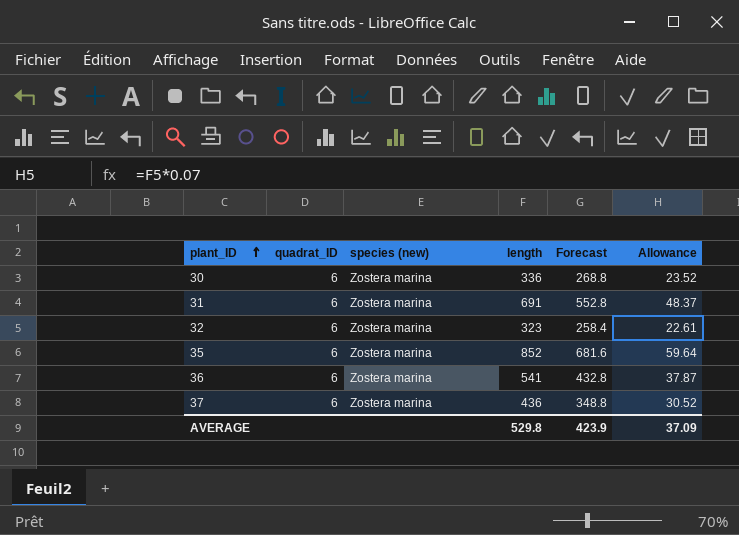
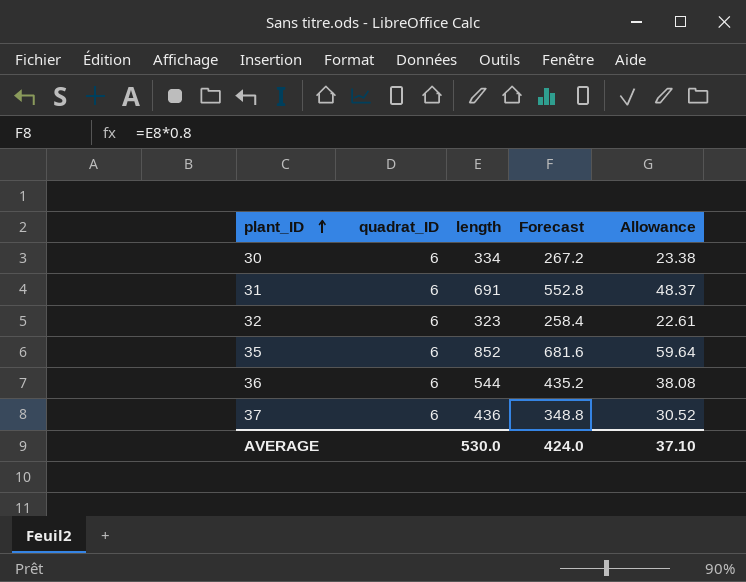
column species (new) | position: 3 -> none
30 | length: 336 -> 334
30 | Forecast: 268.8 -> 267.2
30 | Allowance: 23.52 -> 23.38
36 | length: 541 -> 544
36 | Forecast: 432.8 -> 435.2
36 | Allowance: 37.87 -> 38.08
AVERAGE | length: 529.8 -> 530.0
AVERAGE | Forecast: 423.9 -> 424.0
AVERAGE | Allowance: 37.09 -> 37.10

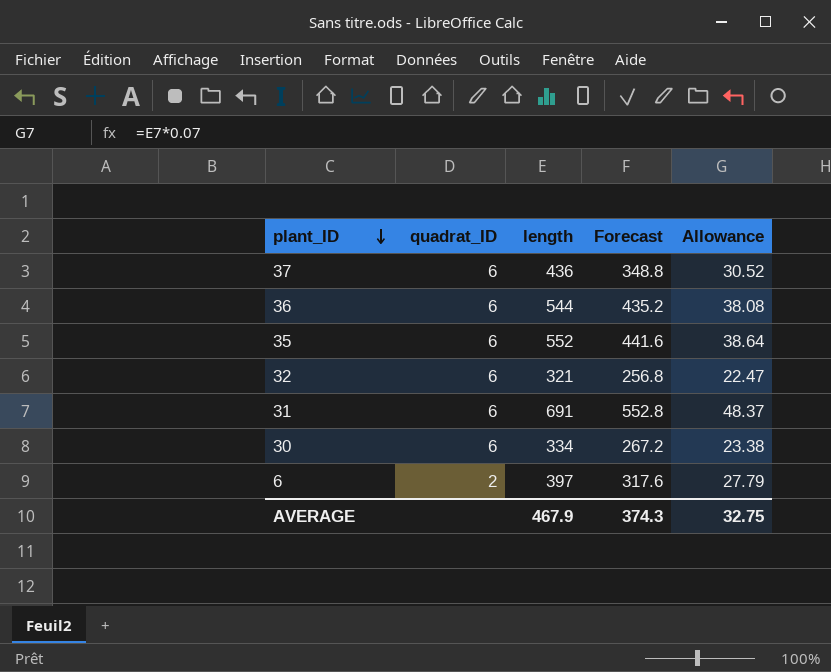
row order: plant_ID ascending -> plant_ID descending
35 | length: 852 -> 552
35 | Forecast: 681.6 -> 441.6
35 | Allowance: 59.64 -> 38.64
32 | length: 323 -> 321
32 | Forecast: 258.4 -> 256.8
32 | Allowance: 22.61 -> 22.47
row 6: none -> 2 | 397 | 317.6 | 27.79
AVERAGE | length: 530.0 -> 467.9
AVERAGE | Forecast: 424.0 -> 374.3
AVERAGE | Allowance: 37.10 -> 32.75

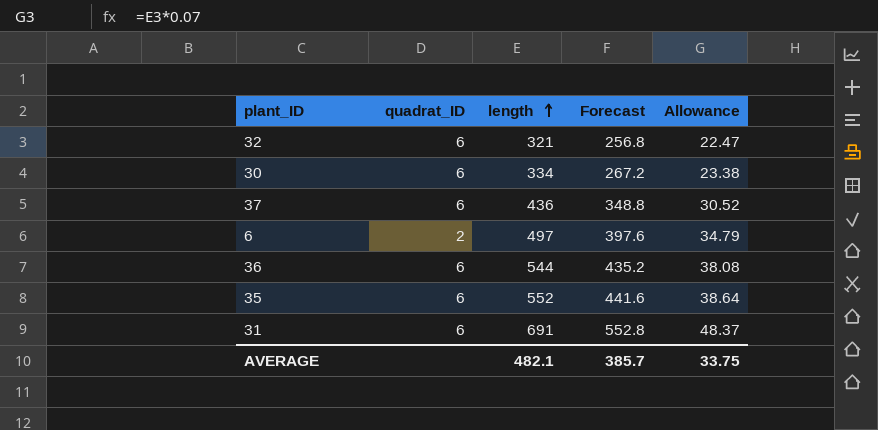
row order: plant_ID descending -> length ascending
6 | length: 397 -> 497
6 | Forecast: 317.6 -> 397.6
6 | Allowance: 27.79 -> 34.79
AVERAGE | length: 467.9 -> 482.1
AVERAGE | Forecast: 374.3 -> 385.7
AVERAGE | Allowance: 32.75 -> 33.75

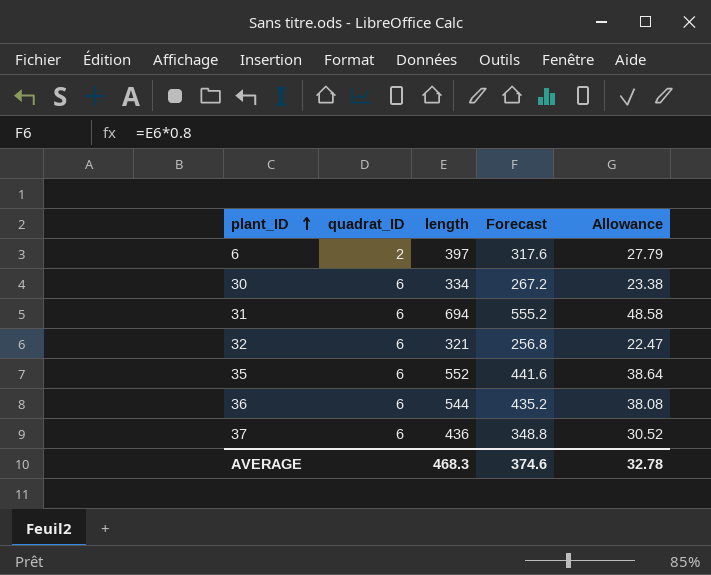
row order: length ascending -> plant_ID ascending
6 | length: 497 -> 397
6 | Forecast: 397.6 -> 317.6
6 | Allowance: 34.79 -> 27.79
31 | length: 691 -> 694
31 | Forecast: 552.8 -> 555.2
31 | Allowance: 48.37 -> 48.58
AVERAGE | length: 482.1 -> 468.3
AVERAGE | Forecast: 385.7 -> 374.6
AVERAGE | Allowance: 33.75 -> 32.78

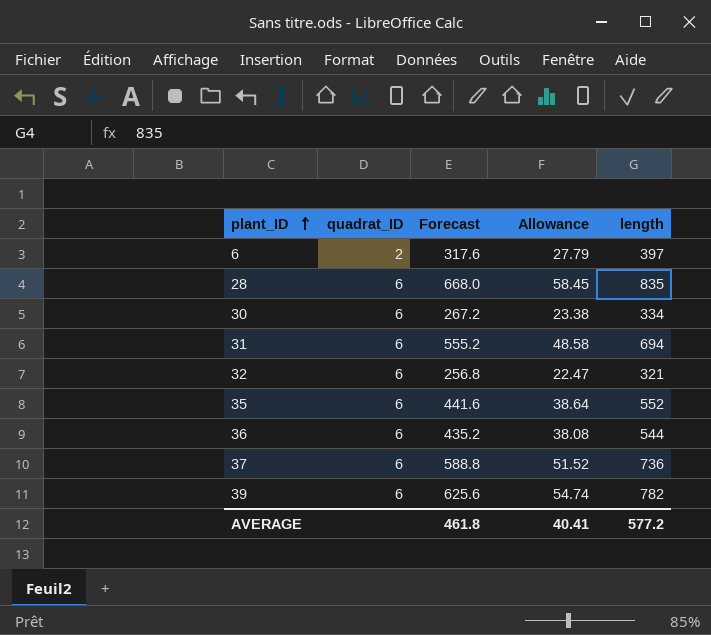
column length | position: 3 -> 5
row 28: none -> 6 | 668.0 | 58.45 | 835
37 | Forecast: 348.8 -> 588.8
37 | Allowance: 30.52 -> 51.52
37 | length: 436 -> 736
row 39: none -> 6 | 625.6 | 54.74 | 782
AVERAGE | Forecast: 374.6 -> 461.8
AVERAGE | Allowance: 32.78 -> 40.41
AVERAGE | length: 468.3 -> 577.2

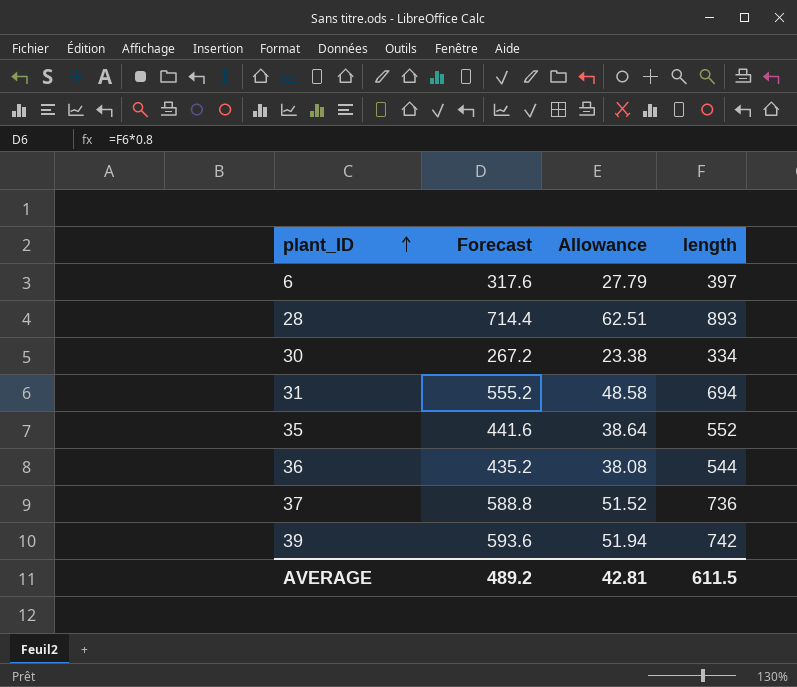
column quadrat_ID | position: 2 -> none
row 32: 6 | 256.8 | 22.47 | 321 -> none
28 | Forecast: 668.0 -> 714.4
28 | Allowance: 58.45 -> 62.51
28 | length: 835 -> 893
39 | Forecast: 625.6 -> 593.6
39 | Allowance: 54.74 -> 51.94
39 | length: 782 -> 742
AVERAGE | Forecast: 461.8 -> 489.2
AVERAGE | Allowance: 40.41 -> 42.81
AVERAGE | length: 577.2 -> 611.5

